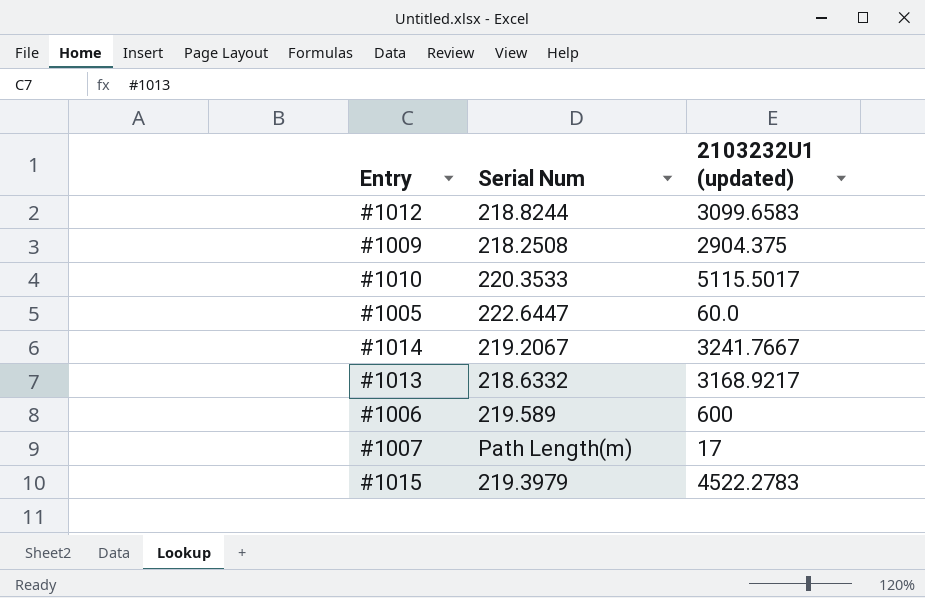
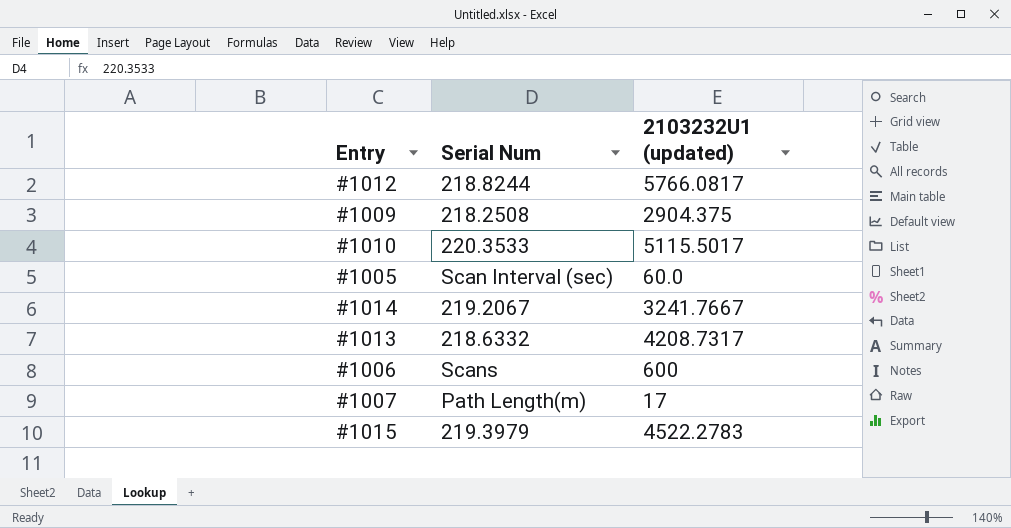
#1012 | 2103232U1 (updated): 3099.6583 -> 5766.0817
#1005 | Serial Num: 222.6447 -> Scan Interval (sec)
#1013 | 2103232U1 (updated): 3168.9217 -> 4208.7317
#1006 | Serial Num: 219.589 -> Scans

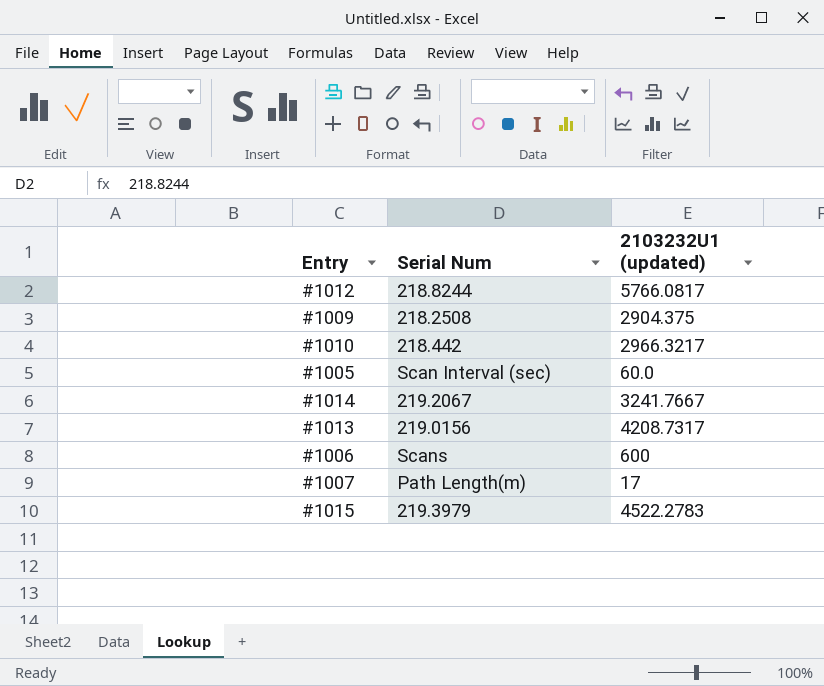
#1010 | Serial Num: 220.3533 -> 218.442
#1010 | 2103232U1 (updated): 5115.5017 -> 2966.3217
#1013 | Serial Num: 218.6332 -> 219.0156

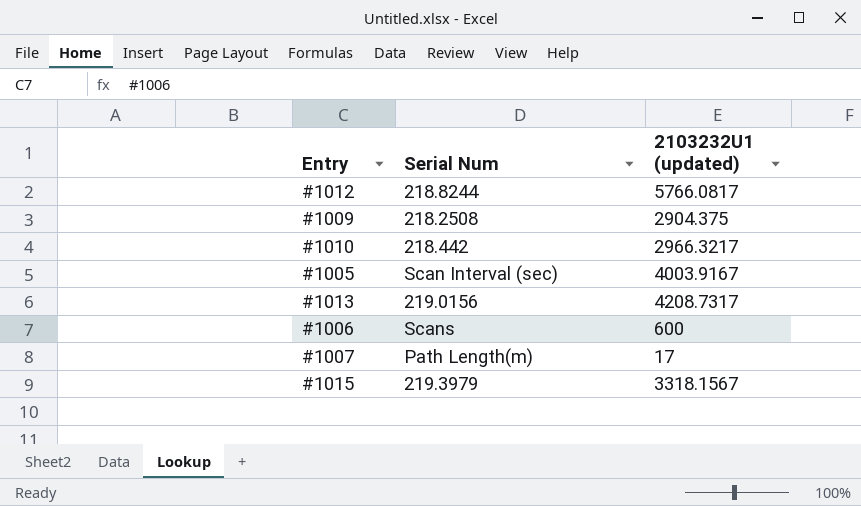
row #1014: 219.2067 | 3241.7667 -> none
#1005 | 2103232U1 (updated): 60.0 -> 4003.9167
#1015 | 2103232U1 (updated): 4522.2783 -> 3318.1567

